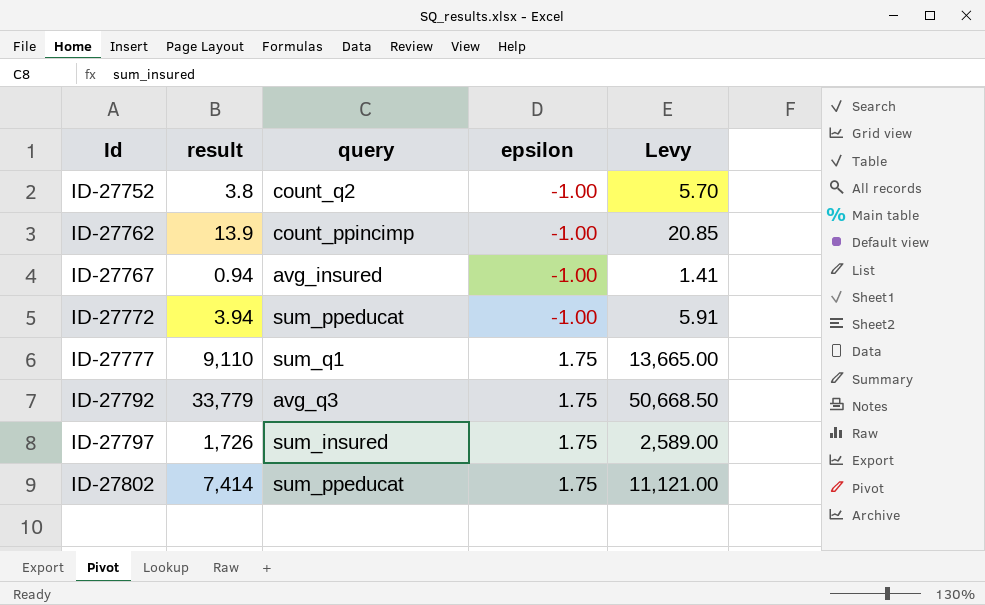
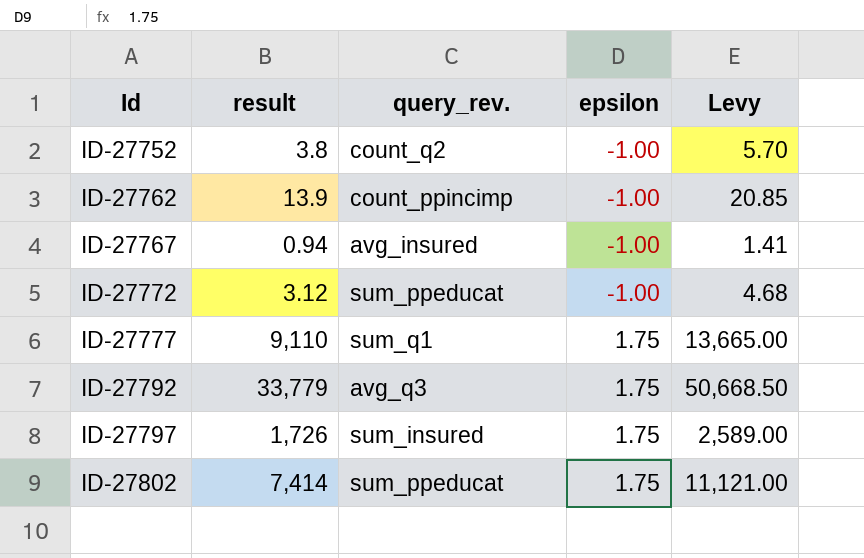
column name: query -> query_rev.
ID-27772 | result: 3.94 -> 3.12
ID-27772 | Levy: 5.91 -> 4.68

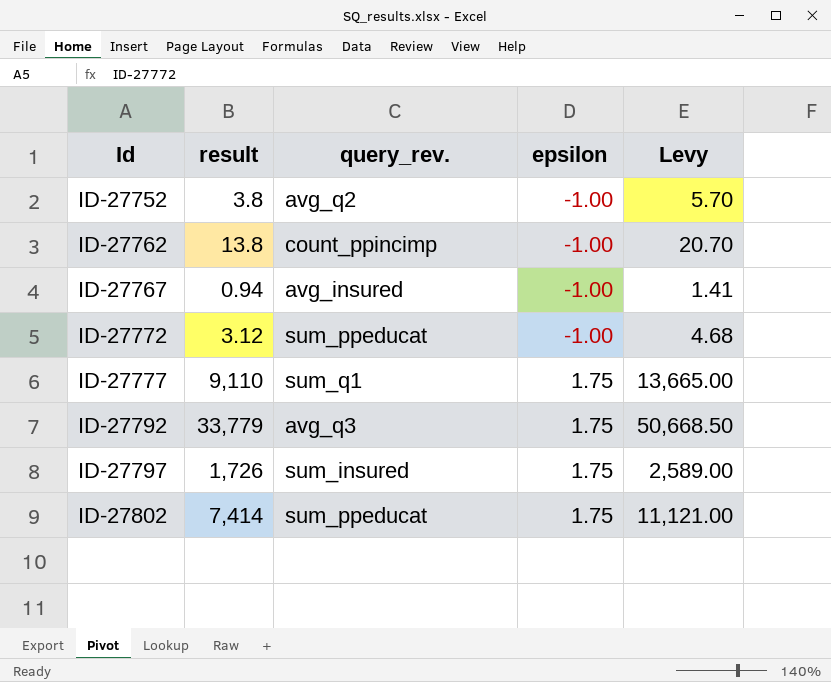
ID-27752 | query_rev.: count_q2 -> avg_q2
ID-27762 | result: 13.9 -> 13.8
ID-27762 | Levy: 20.85 -> 20.70

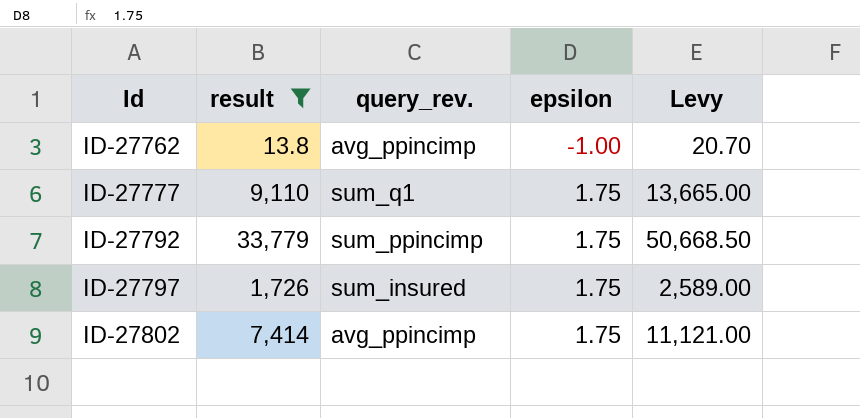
filter: none -> result >= 13.8
ID-27762 | query_rev.: count_ppincimp -> avg_ppincimp
ID-27792 | query_rev.: avg_q3 -> sum_ppincimp
ID-27802 | query_rev.: sum_ppeducat -> avg_ppincimp

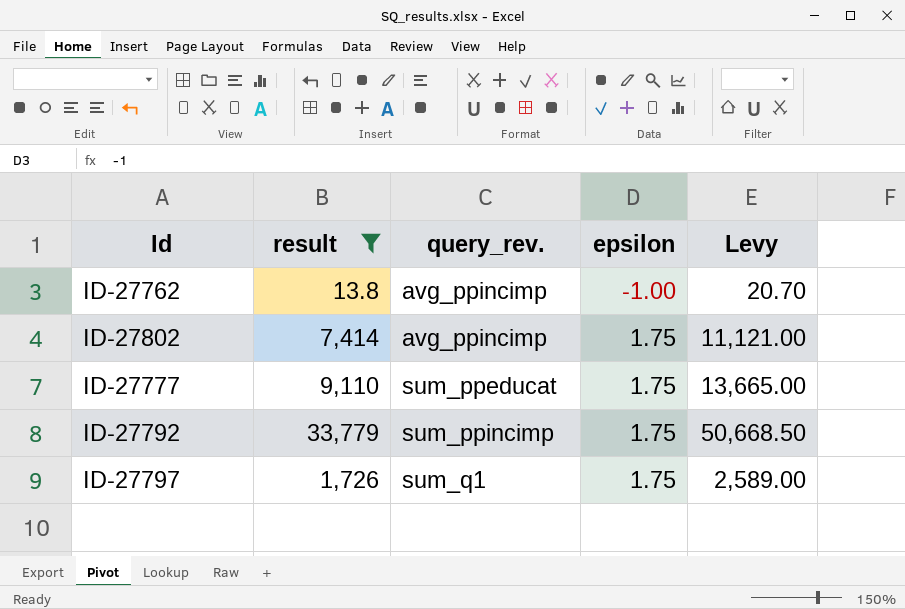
row order: Id ascending -> query_rev. ascending
ID-27777 | query_rev.: sum_q1 -> sum_ppeducat
ID-27797 | query_rev.: sum_insured -> sum_q1

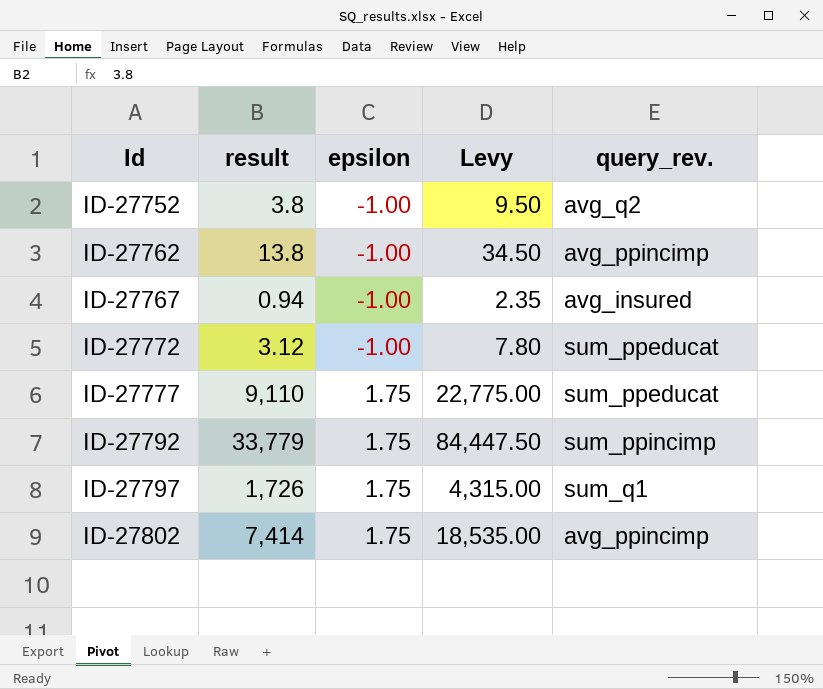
filter: result >= 13.8 -> none
row order: query_rev. ascending -> Id ascending
column Levy | formula: [result] * 1.5 -> [result] * 2.5
column query_rev. | position: 3 -> 5

